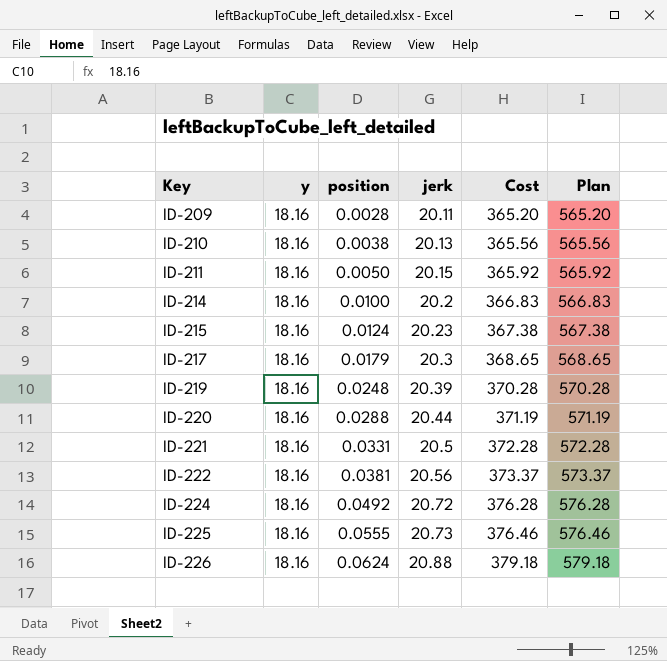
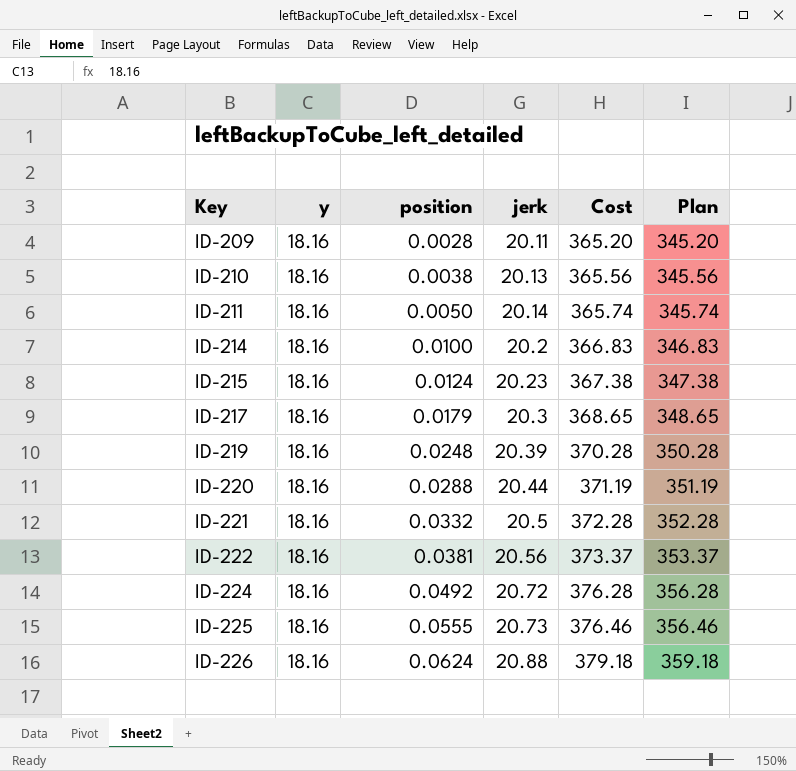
column Plan | formula: [Cost] + 200 -> [Cost] - 20
ID-211 | jerk: 20.15 -> 20.14
ID-211 | Cost: 365.92 -> 365.74
ID-221 | position: 0.0331 -> 0.0332

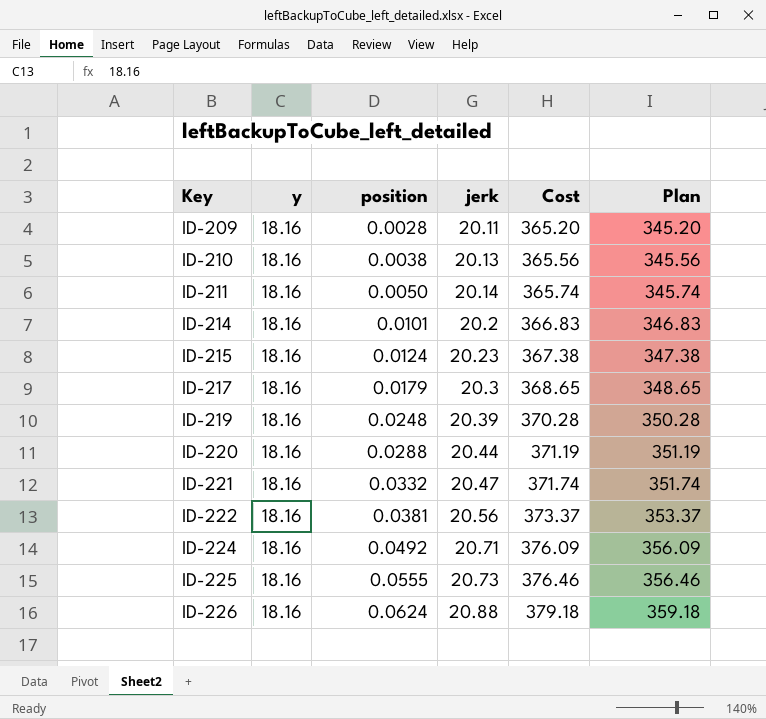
ID-214 | position: 0.0100 -> 0.0101
ID-221 | jerk: 20.5 -> 20.47
ID-221 | Cost: 372.28 -> 371.74
ID-221 | Plan: 352.28 -> 351.74
ID-224 | jerk: 20.72 -> 20.71
ID-224 | Cost: 376.28 -> 376.09
ID-224 | Plan: 356.28 -> 356.09

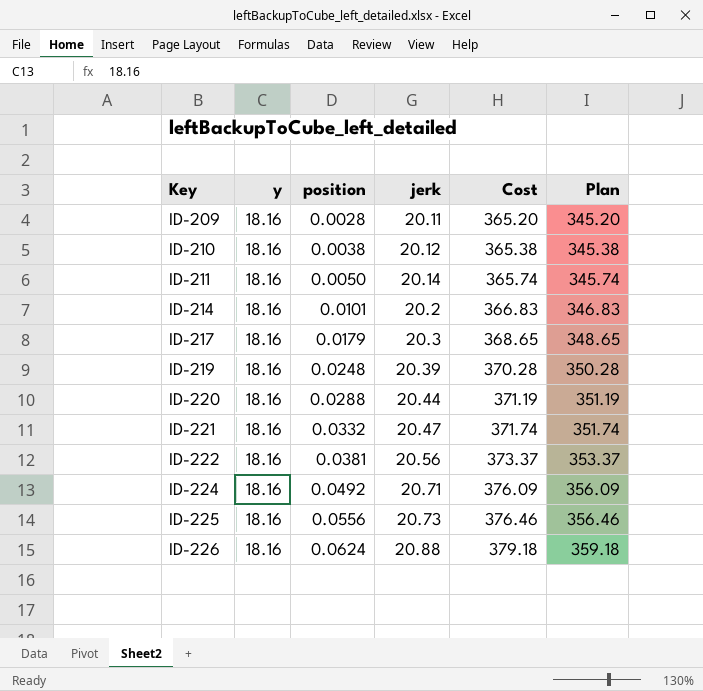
row ID-215: 18.16 | 0.0124 | 20.23 | 367.38 | 347.38 -> none
ID-210 | jerk: 20.13 -> 20.12
ID-210 | Cost: 365.56 -> 365.38
ID-210 | Plan: 345.56 -> 345.38
ID-225 | position: 0.0555 -> 0.0556

